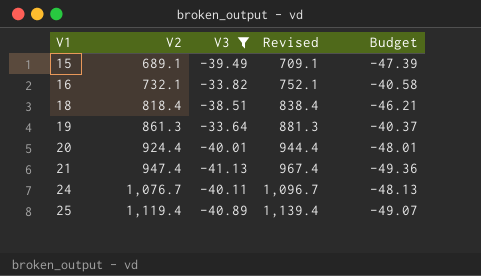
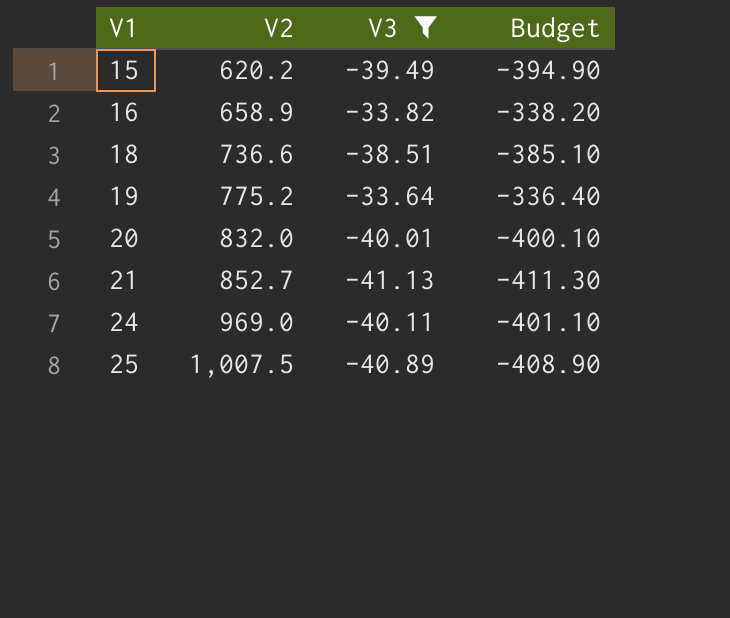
column Revised | formula: [V2] + 20 -> none
column Budget | formula: [V3] * 1.2 -> [V3] * 10
15 | V2: 689.1 -> 620.2
16 | V2: 732.1 -> 658.9
18 | V2: 818.4 -> 736.6
19 | V2: 861.3 -> 775.2
20 | V2: 924.4 -> 832.0
21 | V2: 947.4 -> 852.7
24 | V2: 1,076.7 -> 969.0
25 | V2: 1,119.4 -> 1,007.5

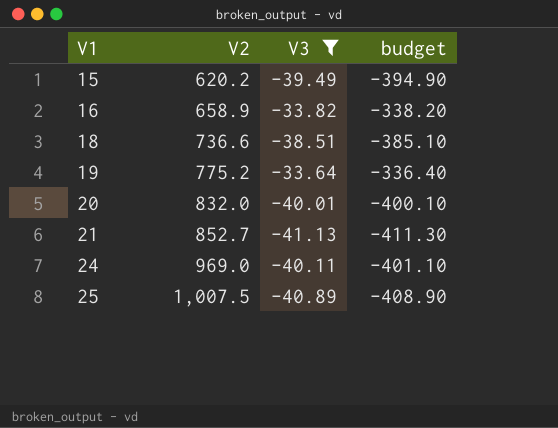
column name: Budget -> budget

